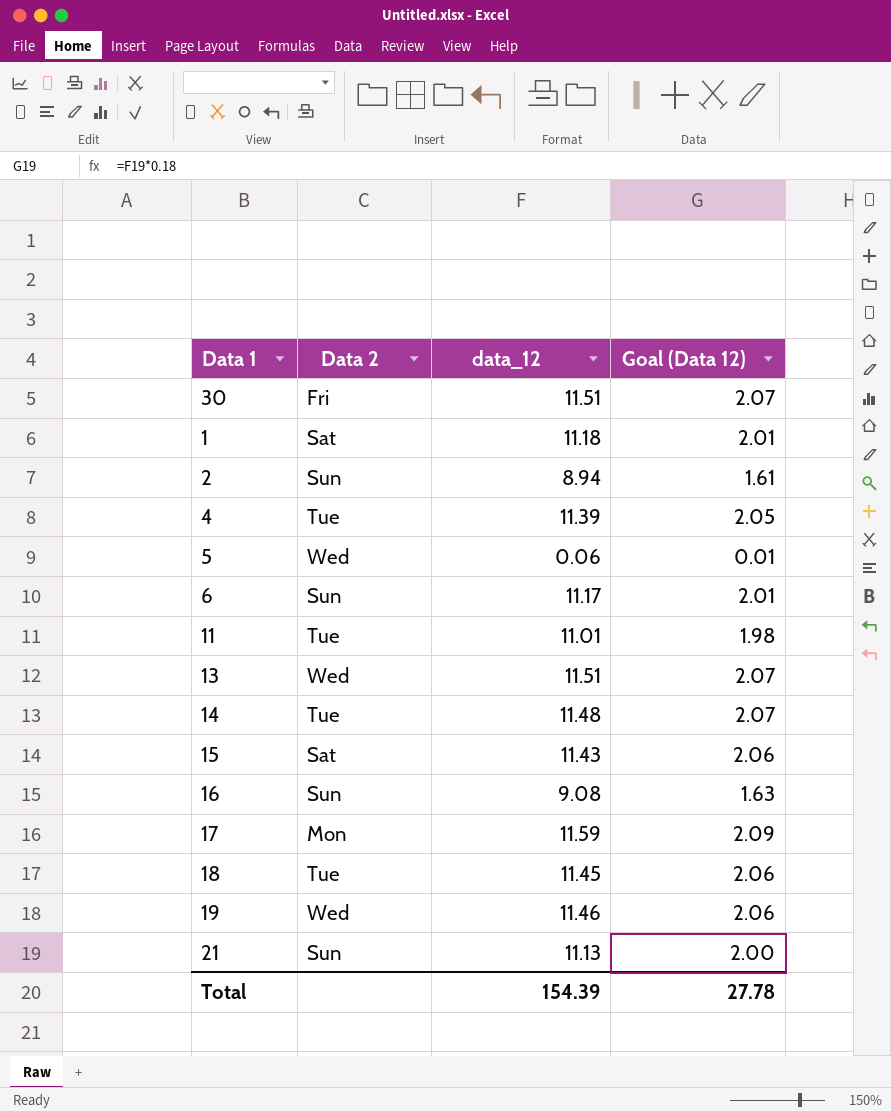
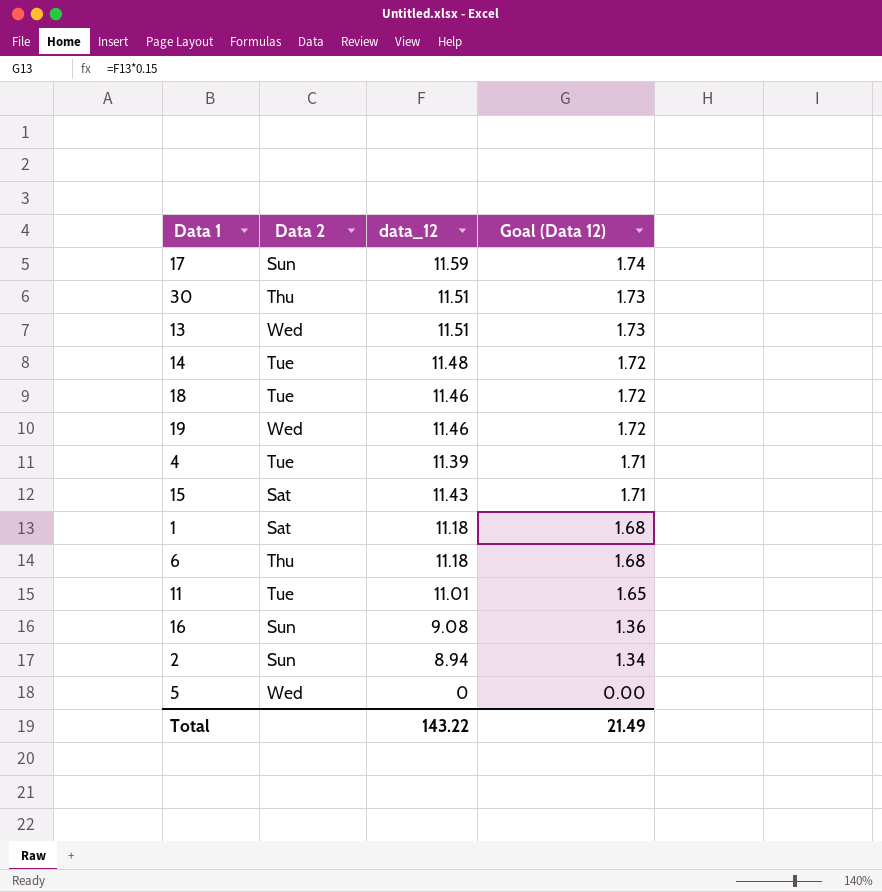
row order: none -> Goal (Data 12) descending
column Goal (Data 12) | formula: [data_12] * 0.18 -> [data_12] * 0.15
row 21: Sun | 11.13 | 2.00 -> none
17 | Data 2: Mon -> Sun
30 | Data 2: Fri -> Thu
18 | data_12: 11.45 -> 11.46
6 | Data 2: Sun -> Thu
6 | data_12: 11.17 -> 11.18
5 | data_12: 0.06 -> 0
Total | data_12: 154.39 -> 143.22
Total | Goal (Data 12): 27.78 -> 21.49

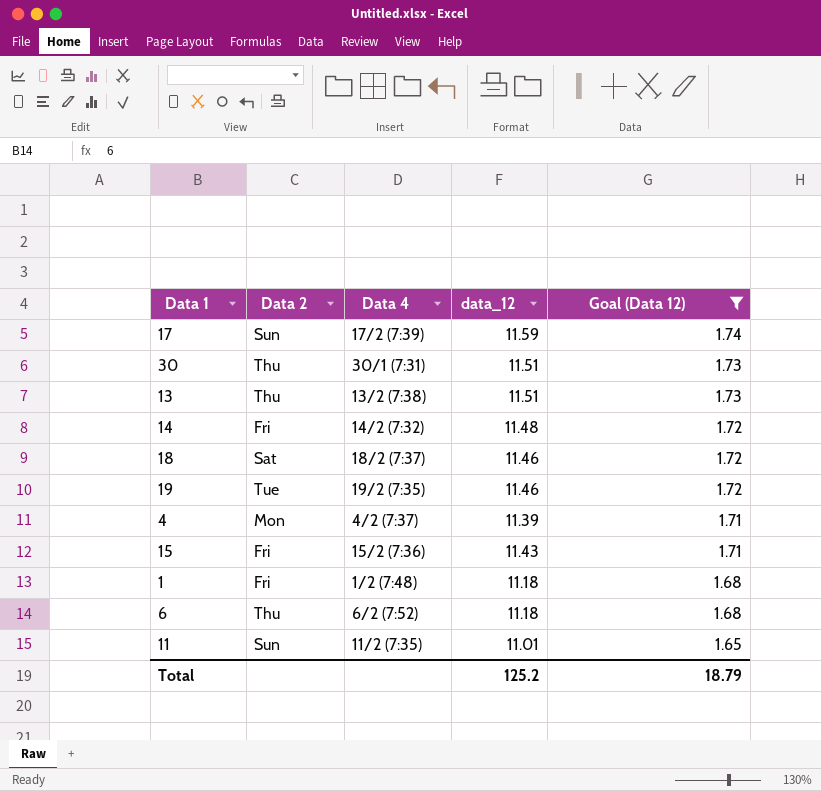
filter: none -> Goal (Data 12) >= 1.65
column Data 4 | position: none -> 3
13 | Data 2: Wed -> Thu
14 | Data 2: Tue -> Fri
18 | Data 2: Tue -> Sat
19 | Data 2: Wed -> Tue
4 | Data 2: Tue -> Mon
15 | Data 2: Sat -> Fri
1 | Data 2: Sat -> Fri
11 | Data 2: Tue -> Sun
Total | data_12: 143.22 -> 125.2
Total | Goal (Data 12): 21.49 -> 18.79

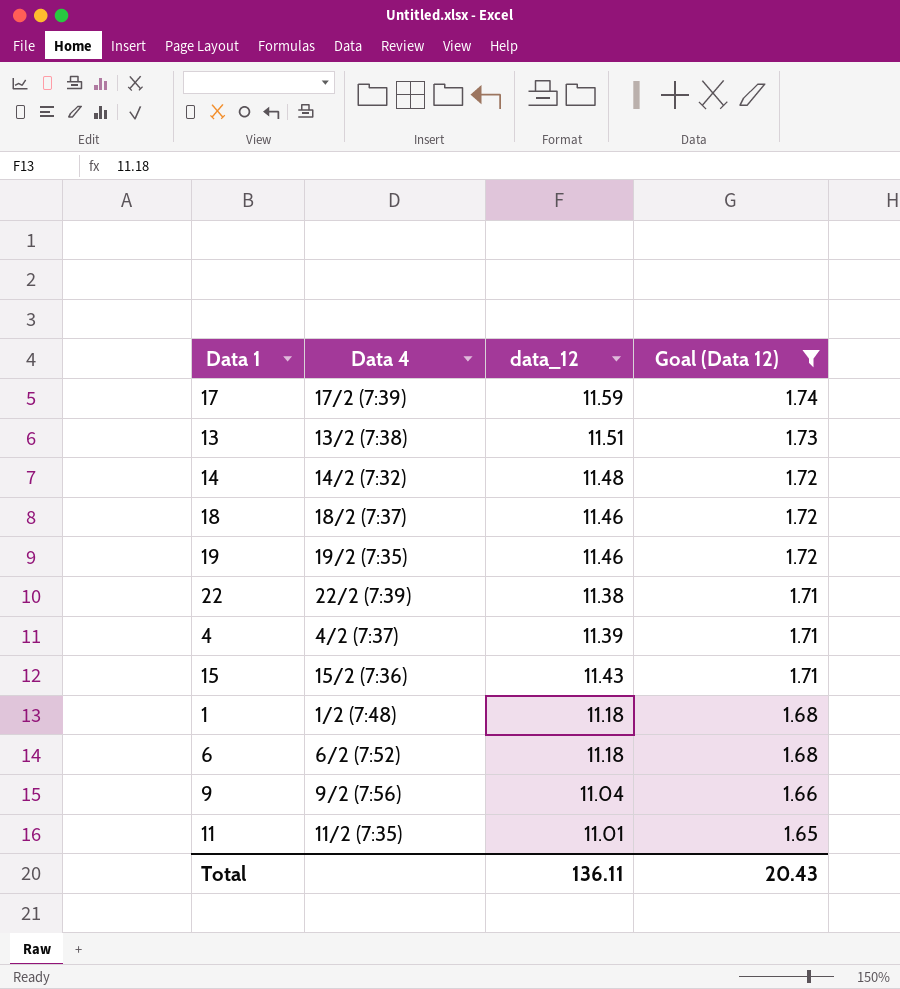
column Data 2 | position: 2 -> none
row 30: Thu | 30/1 (7:31) | 11.51 | 1.73 -> none
row 22: none -> 22/2 (7:39) | 11.38 | 1.71
row 9: none -> 9/2 (7:56) | 11.04 | 1.66
Total | data_12: 125.2 -> 136.11
Total | Goal (Data 12): 18.79 -> 20.43

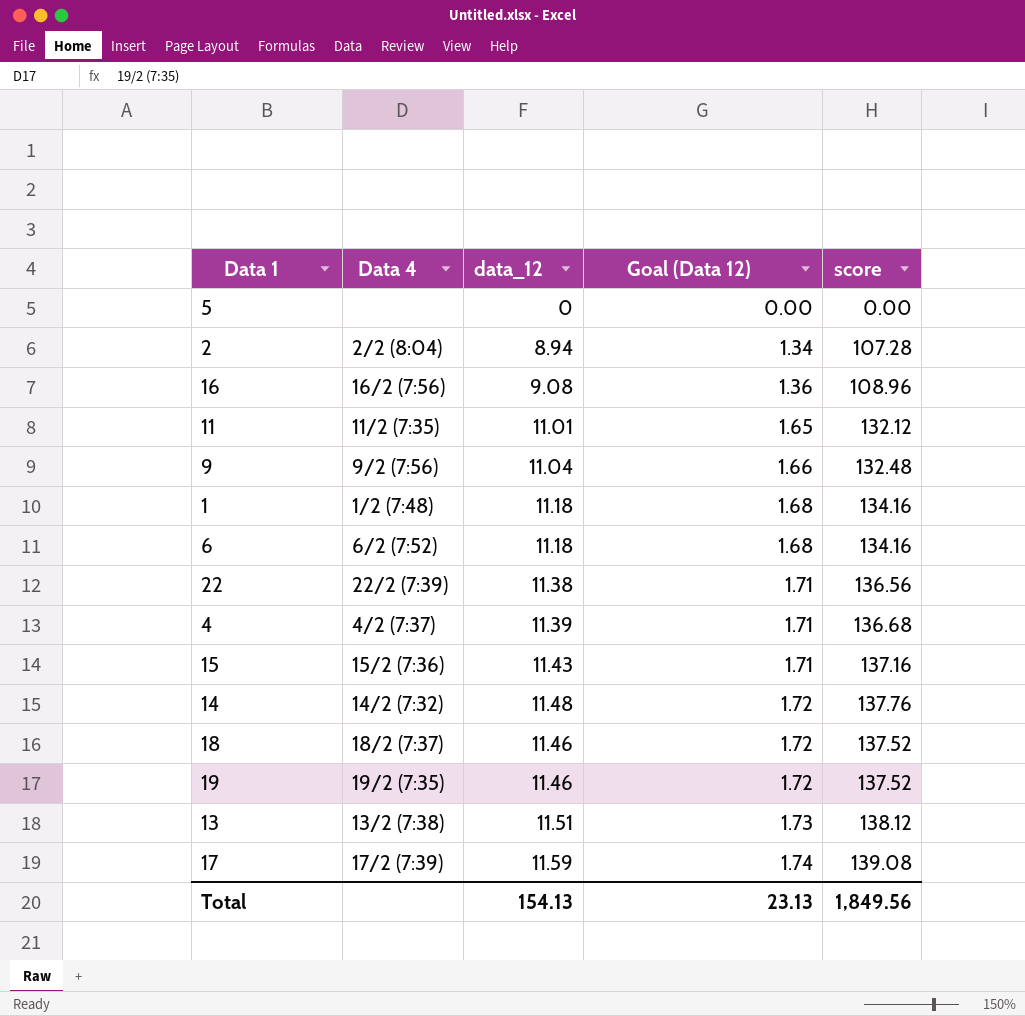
filter: Goal (Data 12) >= 1.65 -> none
row order: Goal (Data 12) descending -> Goal (Data 12) ascending
column score | formula: none -> [data_12] * 12
Total | data_12: 136.11 -> 154.13
Total | Goal (Data 12): 20.43 -> 23.13

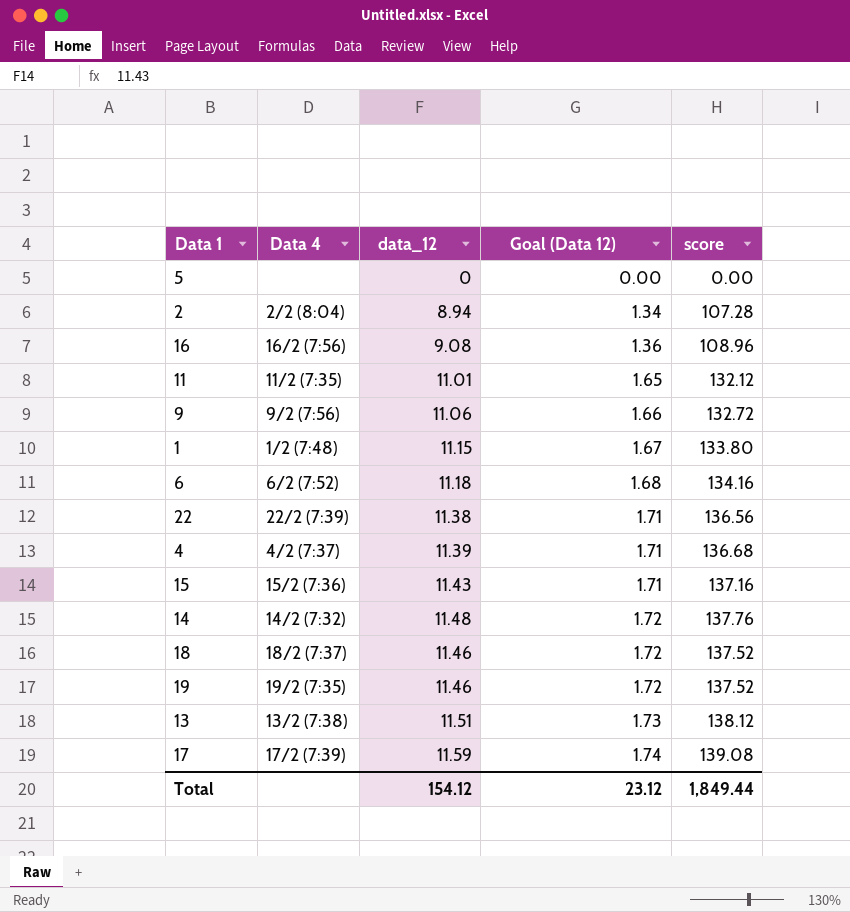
9 | data_12: 11.04 -> 11.06
9 | score: 132.48 -> 132.72
1 | data_12: 11.18 -> 11.15
1 | Goal (Data 12): 1.68 -> 1.67
1 | score: 134.16 -> 133.80
Total | data_12: 154.13 -> 154.12
Total | Goal (Data 12): 23.13 -> 23.12
Total | score: 1,849.56 -> 1,849.44

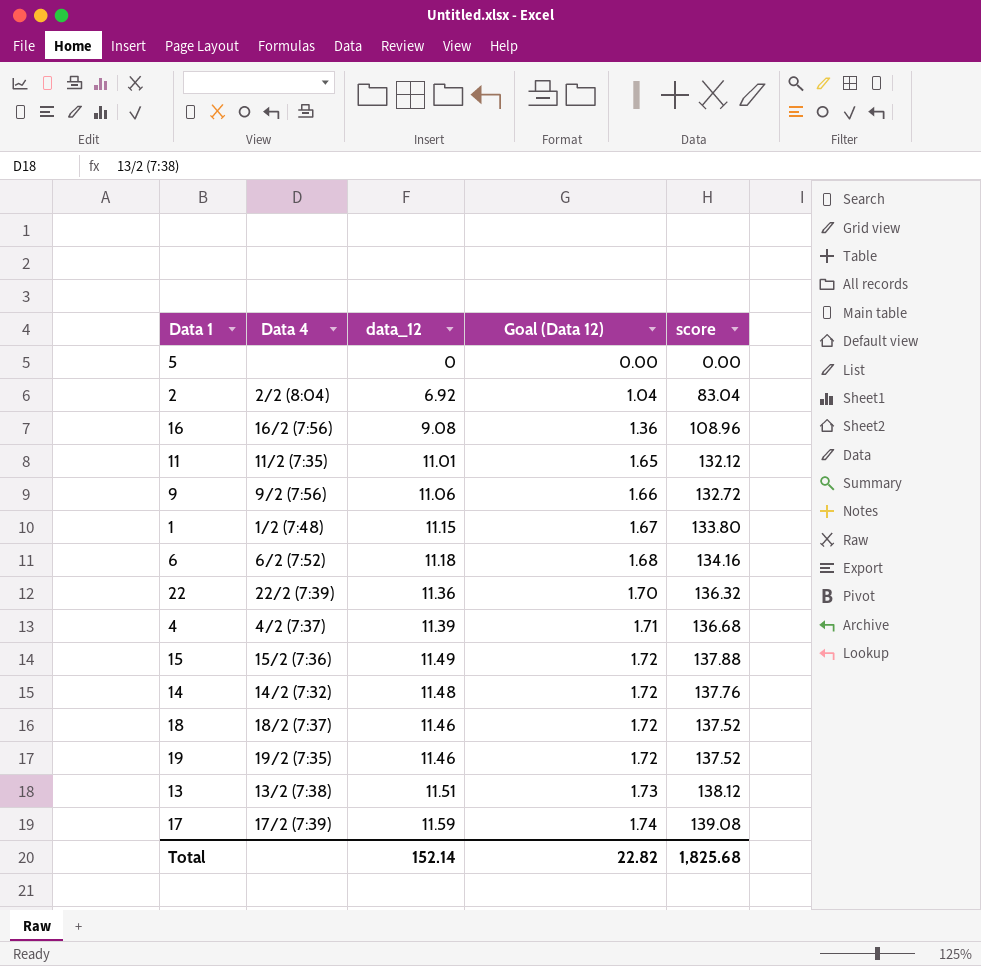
2 | data_12: 8.94 -> 6.92
2 | Goal (Data 12): 1.34 -> 1.04
2 | score: 107.28 -> 83.04
22 | data_12: 11.38 -> 11.36
22 | Goal (Data 12): 1.71 -> 1.70
22 | score: 136.56 -> 136.32
15 | data_12: 11.43 -> 11.49
15 | Goal (Data 12): 1.71 -> 1.72
15 | score: 137.16 -> 137.88
Total | data_12: 154.12 -> 152.14
Total | Goal (Data 12): 23.12 -> 22.82
Total | score: 1,849.44 -> 1,825.68

